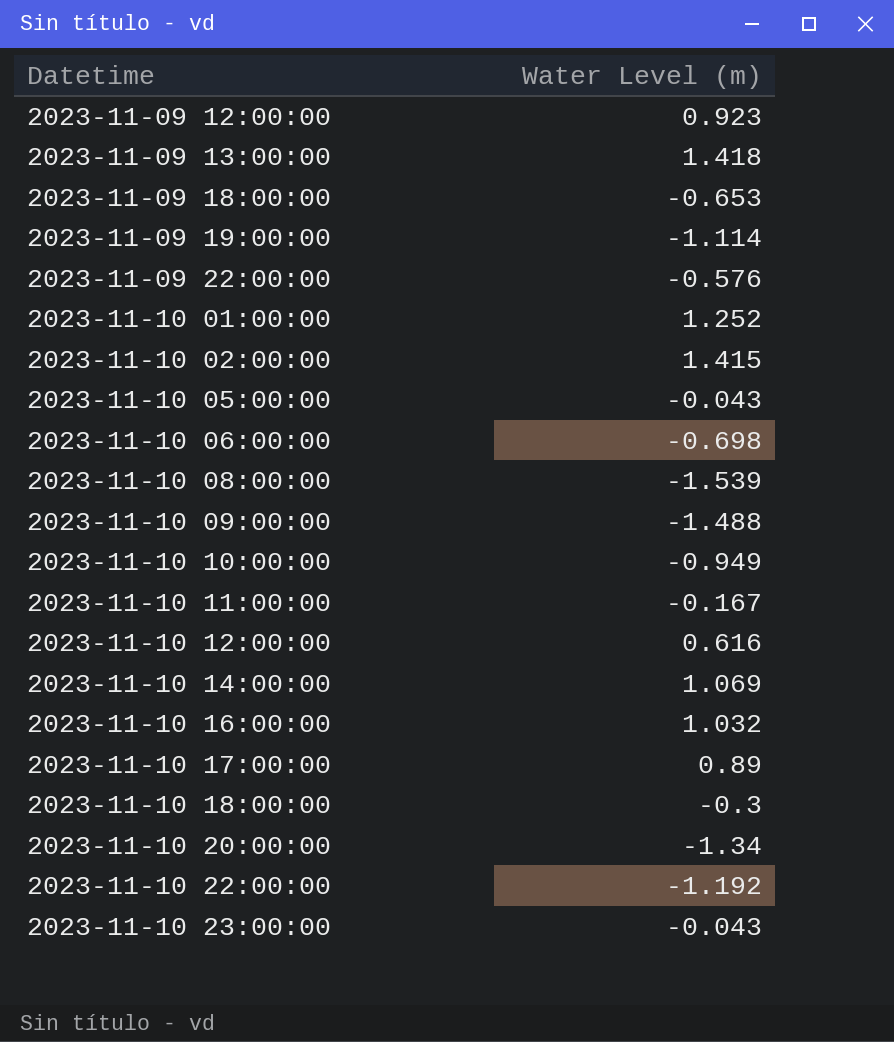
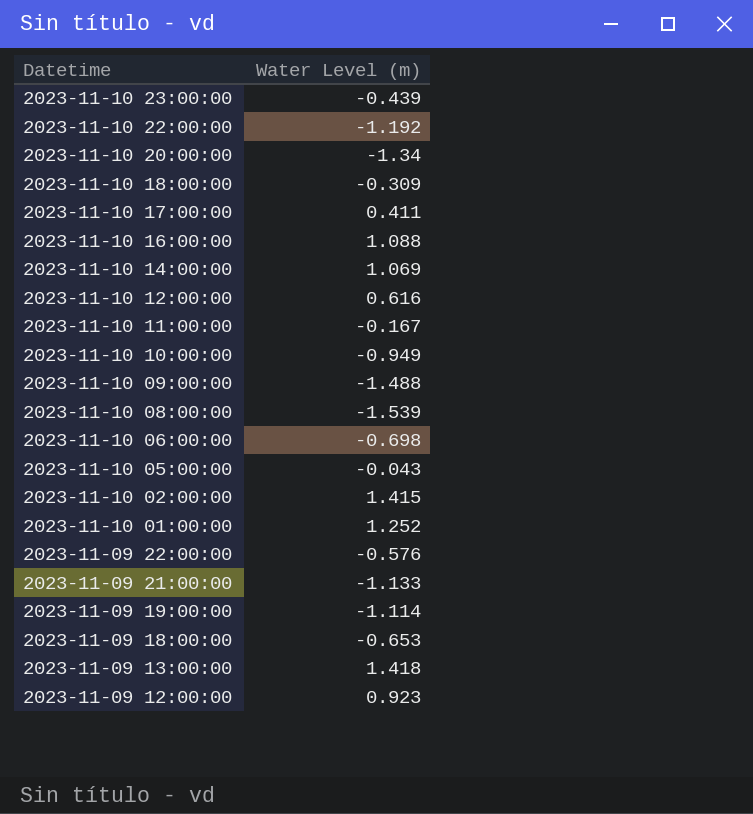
row order: Datetime ascending -> Datetime descending
2023-11-10 23:00:00 | Water Level (m): -0.043 -> -0.439
2023-11-10 18:00:00 | Water Level (m): -0.3 -> -0.309
2023-11-10 17:00:00 | Water Level (m): 0.89 -> 0.411
2023-11-10 16:00:00 | Water Level (m): 1.032 -> 1.088
row 2023-11-09 21:00:00: none -> -1.133

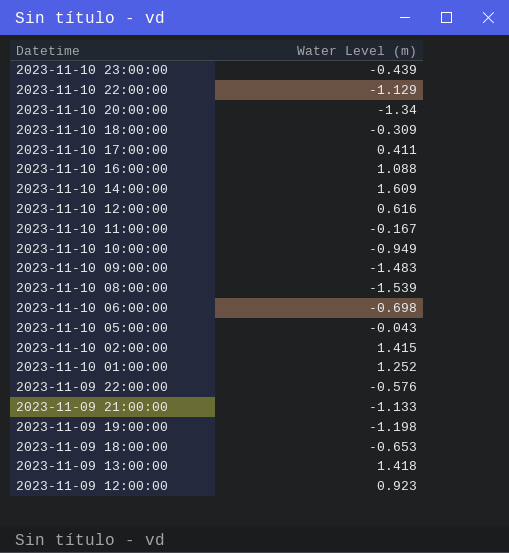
2023-11-10 22:00:00 | Water Level (m): -1.192 -> -1.129
2023-11-10 14:00:00 | Water Level (m): 1.069 -> 1.609
2023-11-10 09:00:00 | Water Level (m): -1.488 -> -1.483
2023-11-09 19:00:00 | Water Level (m): -1.114 -> -1.198

